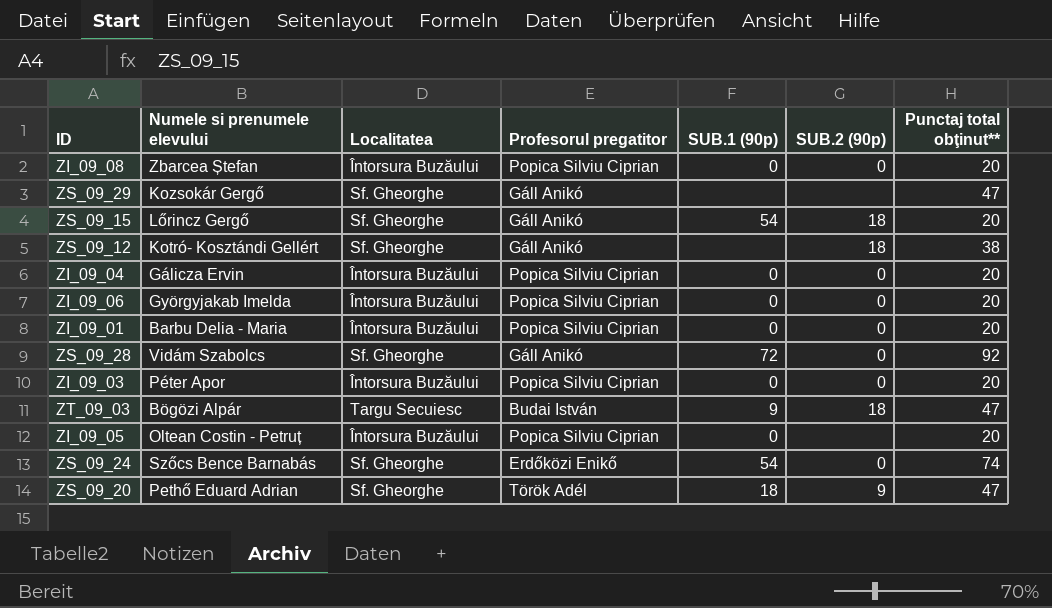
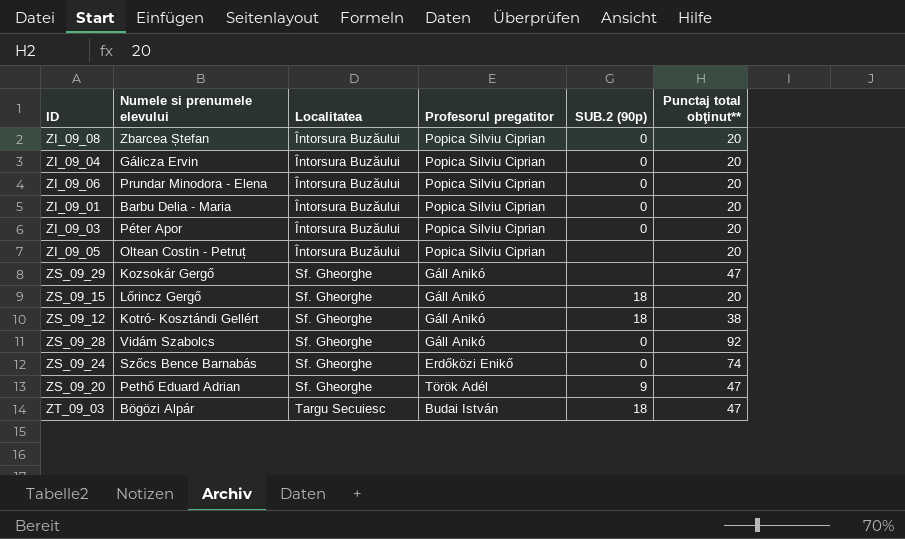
row order: none -> Localitatea ascending
column SUB.1 (90p) | position: 5 -> none
ZI_09_06 | Numele si prenumele elevului: Györgyjakab Imelda -> Prundar Minodora - Elena

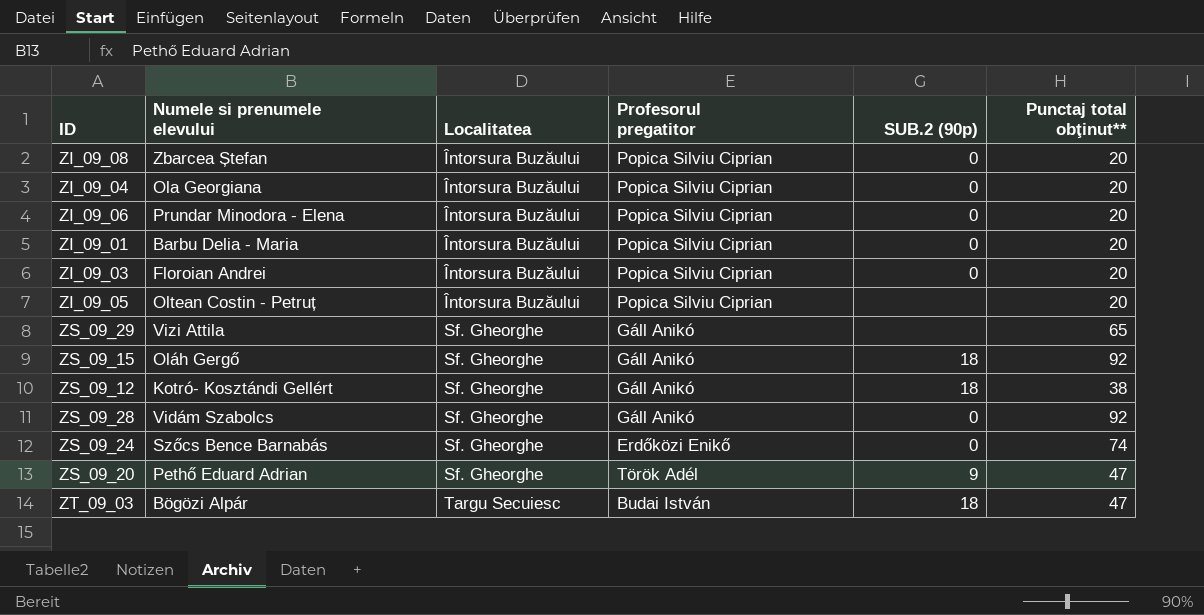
ZI_09_04 | Numele si prenumele elevului: Gálicza Ervin -> Ola Georgiana
ZI_09_03 | Numele si prenumele elevului: Péter Apor -> Floroian Andrei
ZS_09_29 | Numele si prenumele elevului: Kozsokár Gergő -> Vizi Attila
ZS_09_29 | Punctaj total obţinut**: 47 -> 65
ZS_09_15 | Numele si prenumele elevului: Lőrincz Gergő -> Oláh Gergő
ZS_09_15 | Punctaj total obţinut**: 20 -> 92

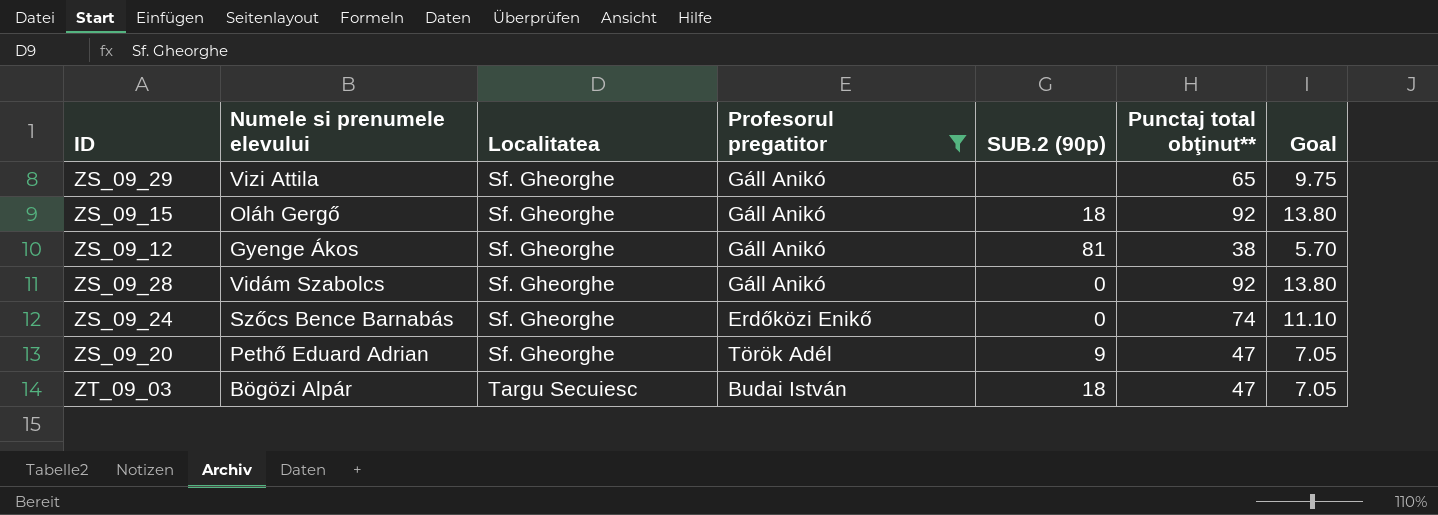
filter: none -> Profesorul pregatitor != Popica Silviu Ciprian
column Goal | formula: none -> [Punctaj total obţinut**] * 0.15
ZS_09_12 | Numele si prenumele elevului: Kotró- Kosztándi Gellért -> Gyenge Ákos
ZS_09_12 | SUB.2 (90p): 18 -> 81

